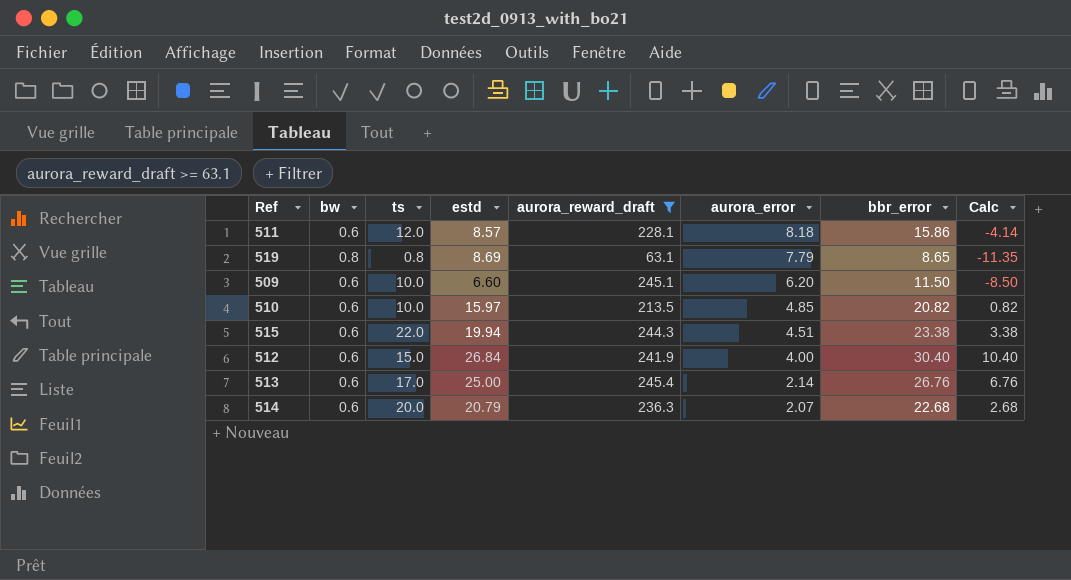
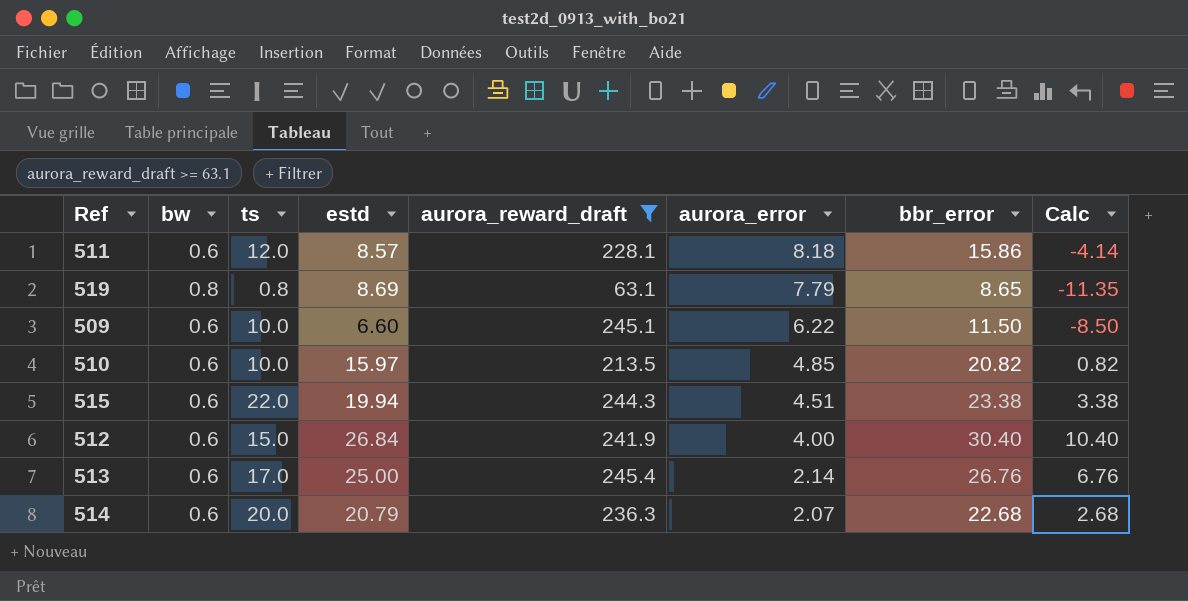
509 | aurora_error: 6.20 -> 6.22

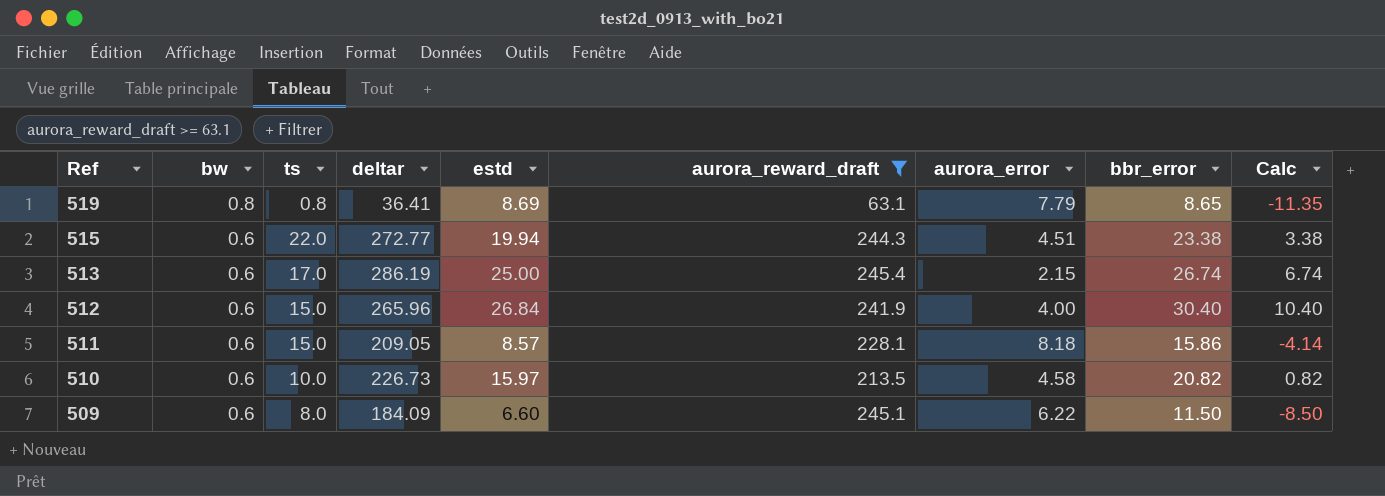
row order: aurora_error descending -> Ref descending
column deltar | position: none -> 4
row 514: 0.6 | 20.0 | 20.79 | 236.3 | 2.07 | 22.68 | 2.68 -> none
513 | aurora_error: 2.14 -> 2.15
513 | bbr_error: 26.76 -> 26.74
513 | Calc: 6.76 -> 6.74
511 | ts: 12.0 -> 15.0
510 | aurora_error: 4.85 -> 4.58
509 | ts: 10.0 -> 8.0

